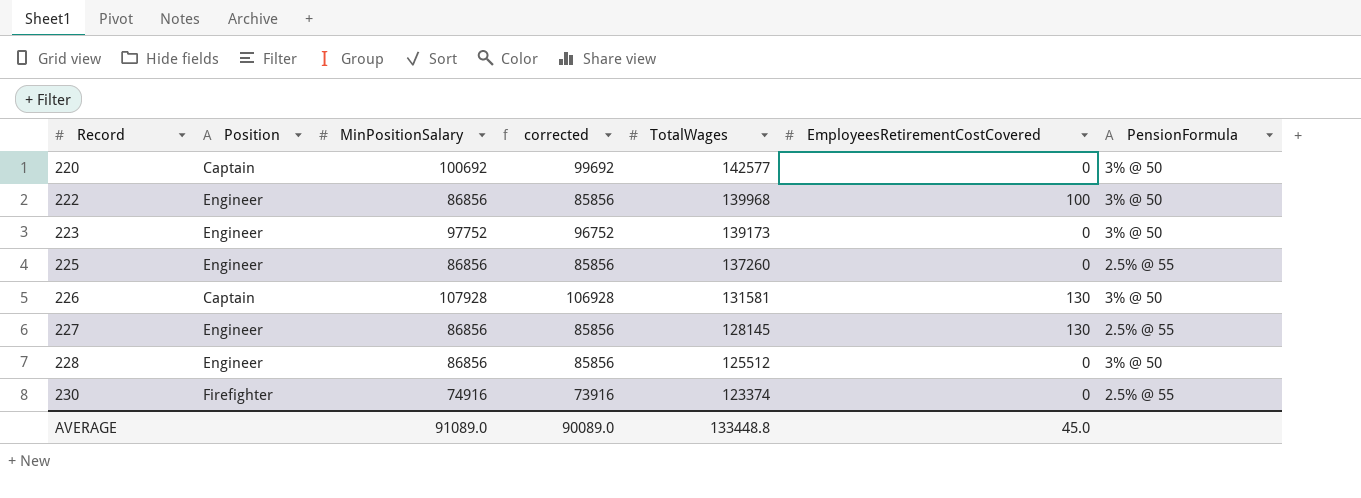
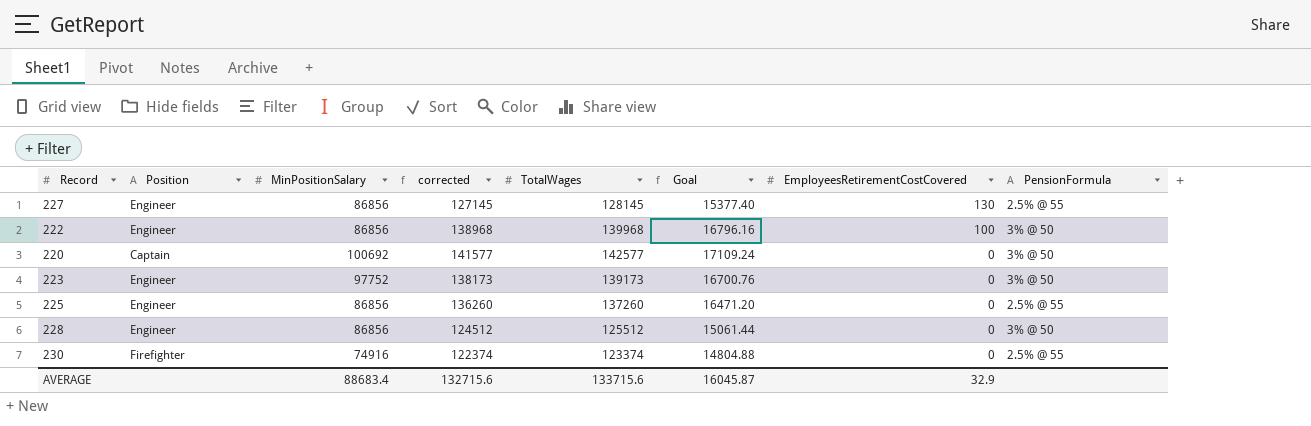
row order: Record ascending -> EmployeesRetirementCostCovered descending
column corrected | formula: [MinPositionSalary] - 1000 -> [TotalWages] - 1000
column Goal | formula: none -> [TotalWages] * 0.12
row 226: Captain | 107928 | 106928 | 131581 | 130 | 3% @ 50 -> none
AVERAGE | MinPositionSalary: 91089.0 -> 88683.4
AVERAGE | corrected: 90089.0 -> 132715.6
AVERAGE | TotalWages: 133448.8 -> 133715.6
AVERAGE | EmployeesRetirementCostCovered: 45.0 -> 32.9

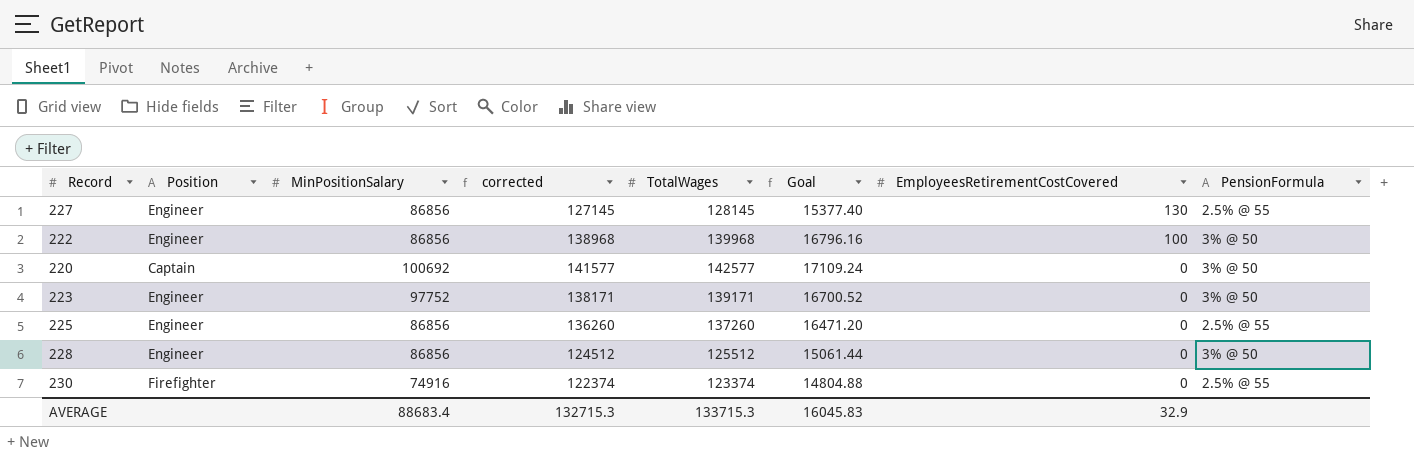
223 | corrected: 138173 -> 138171
223 | TotalWages: 139173 -> 139171
223 | Goal: 16700.76 -> 16700.52
AVERAGE | corrected: 132715.6 -> 132715.3
AVERAGE | TotalWages: 133715.6 -> 133715.3
AVERAGE | Goal: 16045.87 -> 16045.83

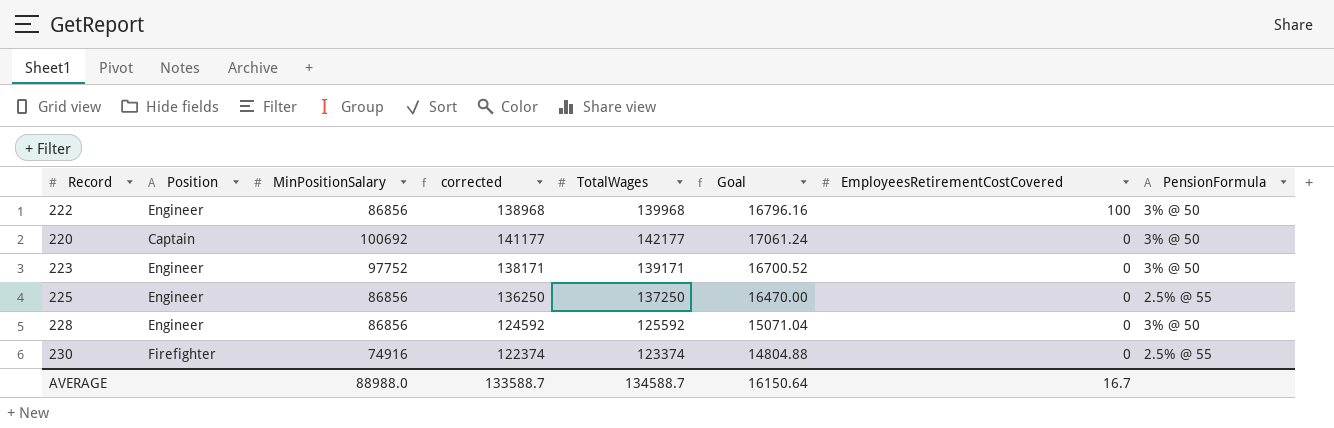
row 227: Engineer | 86856 | 127145 | 128145 | 15377.40 | 130 | 2.5% @ 55 -> none
220 | corrected: 141577 -> 141177
220 | TotalWages: 142577 -> 142177
220 | Goal: 17109.24 -> 17061.24
225 | corrected: 136260 -> 136250
225 | TotalWages: 137260 -> 137250
225 | Goal: 16471.20 -> 16470.00
228 | corrected: 124512 -> 124592
228 | TotalWages: 125512 -> 125592
228 | Goal: 15061.44 -> 15071.04
AVERAGE | MinPositionSalary: 88683.4 -> 88988.0
AVERAGE | corrected: 132715.3 -> 133588.7
AVERAGE | TotalWages: 133715.3 -> 134588.7
AVERAGE | Goal: 16045.83 -> 16150.64
AVERAGE | EmployeesRetirementCostCovered: 32.9 -> 16.7

